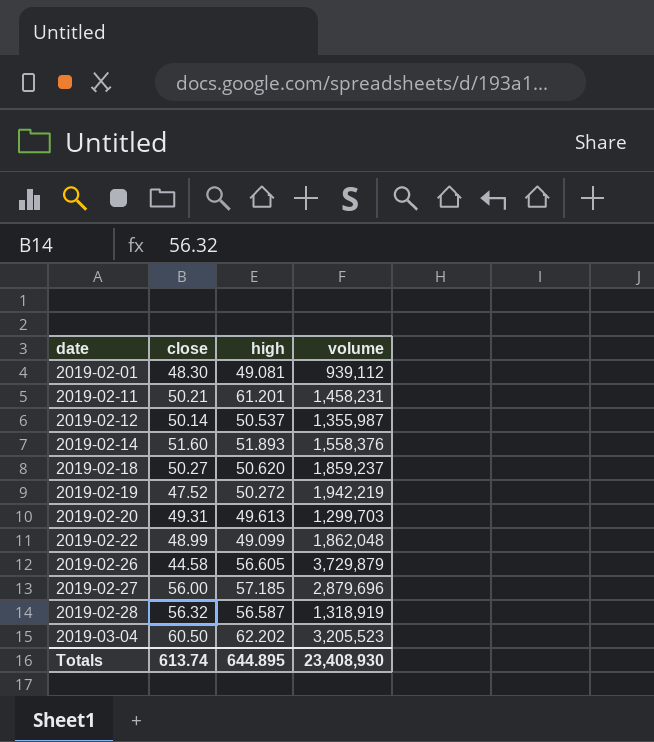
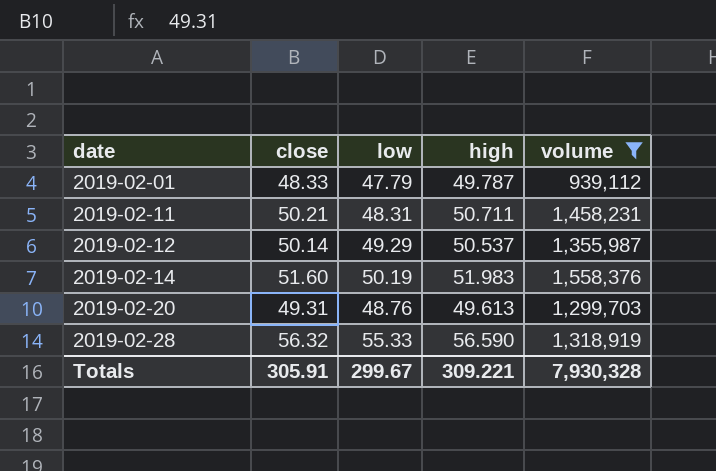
filter: none -> volume <= 1,558,376
column low | position: none -> 3
2019-02-01 | close: 48.30 -> 48.33
2019-02-01 | high: 49.081 -> 49.787
2019-02-11 | high: 61.201 -> 50.711
2019-02-14 | high: 51.893 -> 51.983
2019-02-28 | high: 56.587 -> 56.590
Totals | close: 613.74 -> 305.91
Totals | high: 644.895 -> 309.221
Totals | volume: 23,408,930 -> 7,930,328

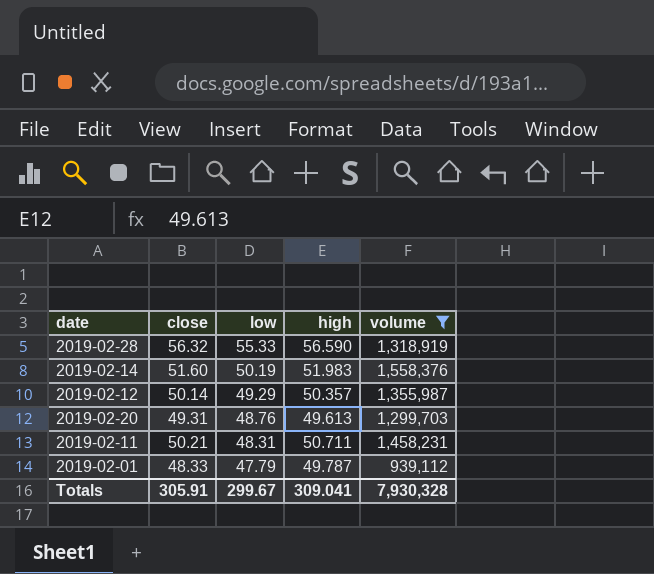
row order: date ascending -> low descending
2019-02-12 | high: 50.537 -> 50.357
Totals | high: 309.221 -> 309.041

